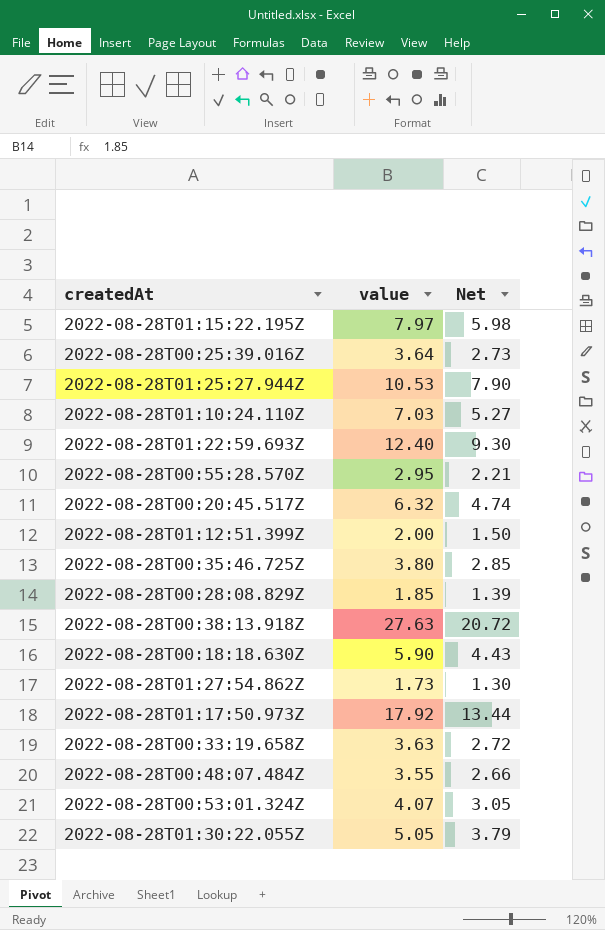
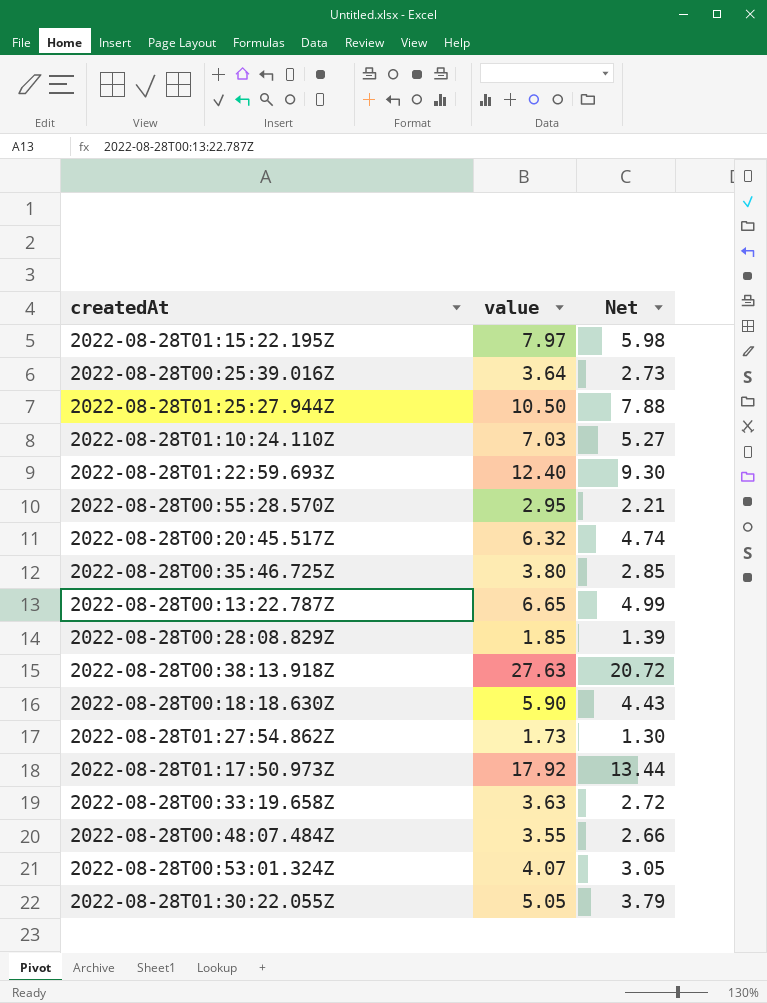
row 2022-08-28T01:12:51.399Z: 2.00 | 1.50 -> none
2022-08-28T01:25:27.944Z | value: 10.53 -> 10.50
2022-08-28T01:25:27.944Z | Net: 7.90 -> 7.88
row 2022-08-28T00:13:22.787Z: none -> 6.65 | 4.99

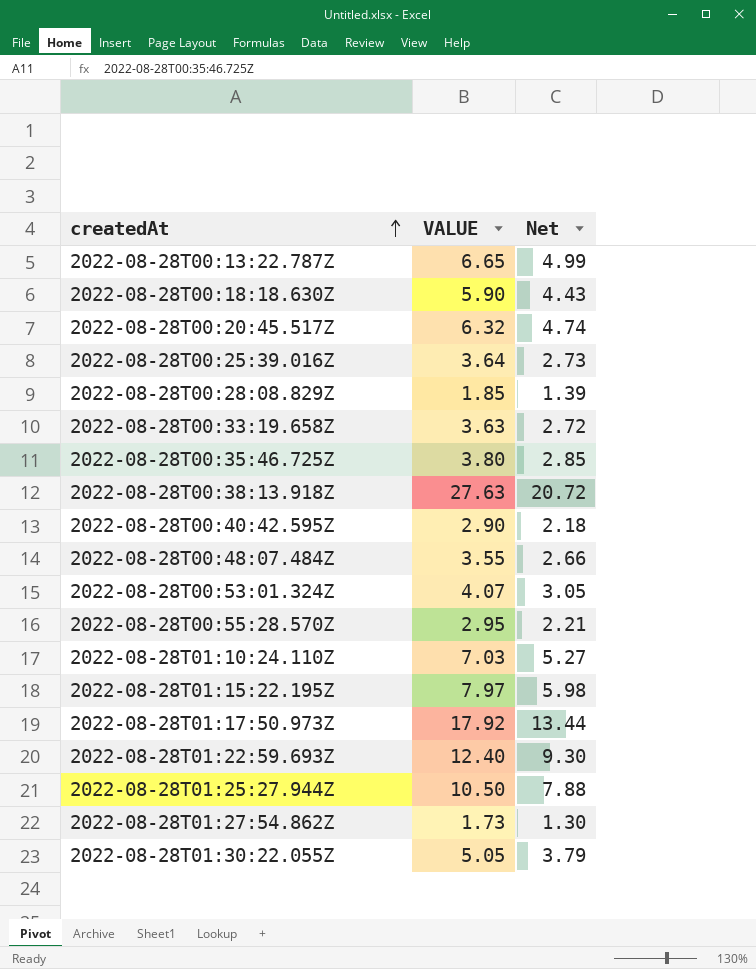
row order: none -> createdAt ascending
column name: value -> VALUE
row 2022-08-28T00:40:42.595Z: none -> 2.90 | 2.18

